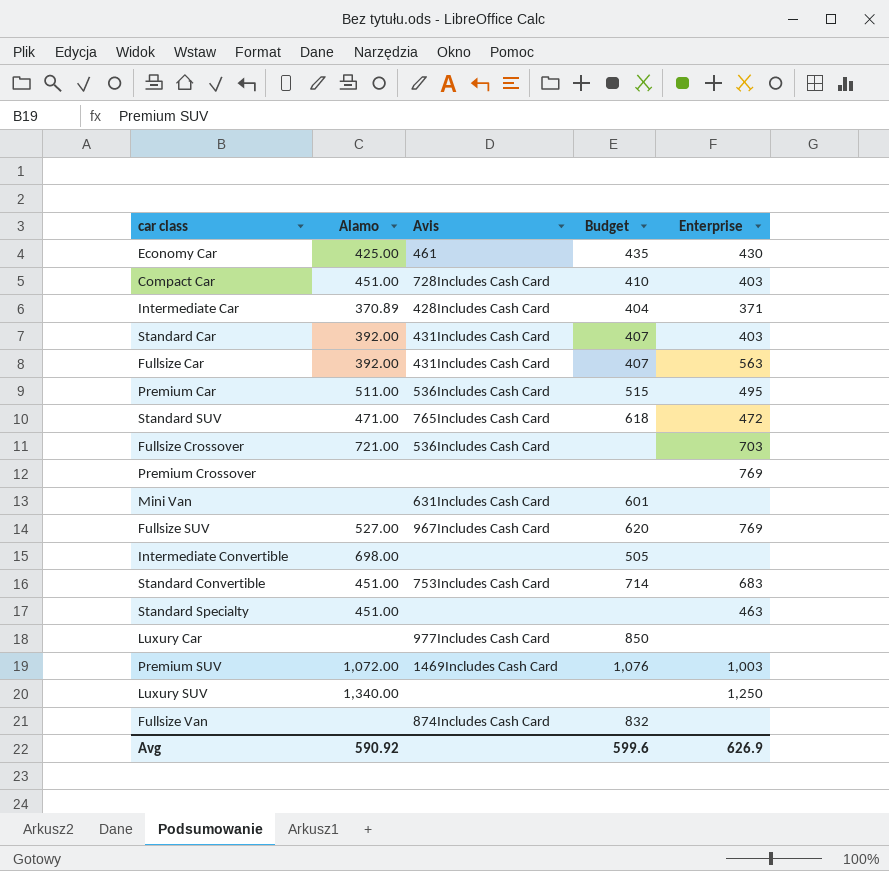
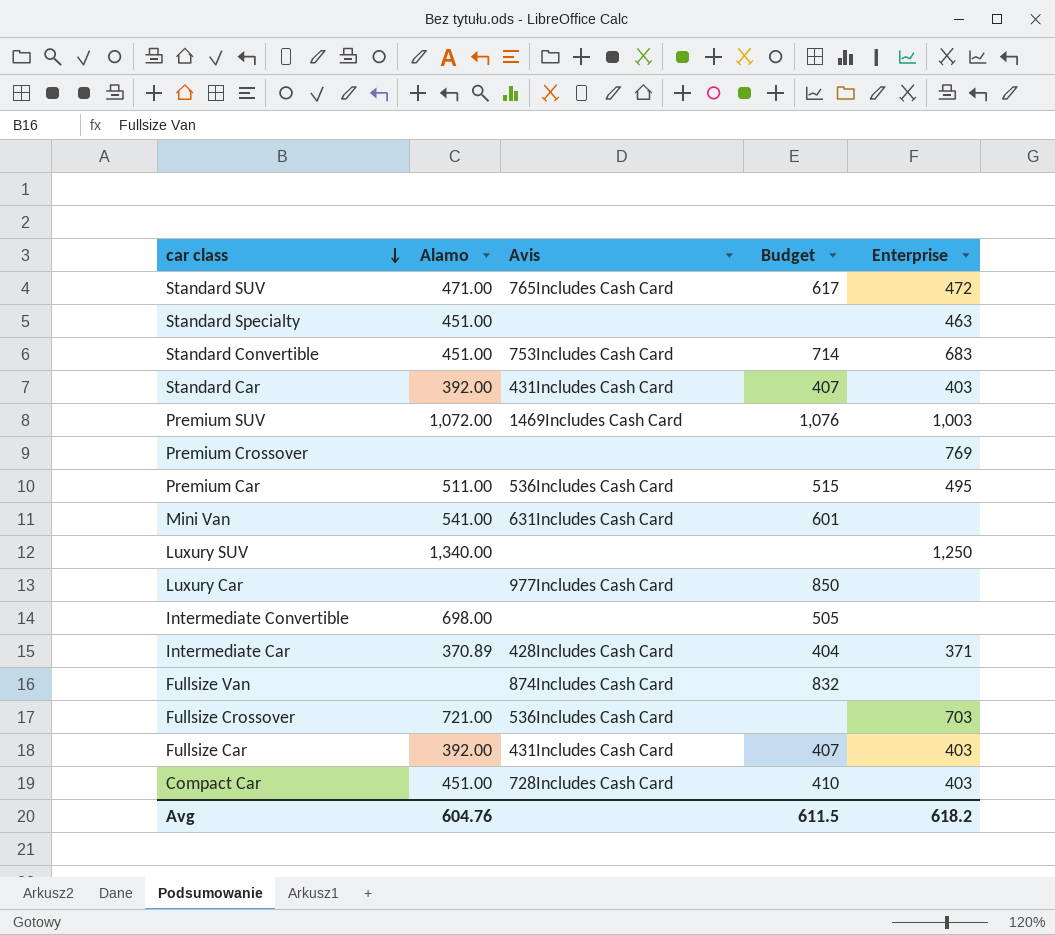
row order: none -> car class descending
row Economy Car: 425.00 | 461 | 435 | 430 -> none
row Fullsize SUV: 527.00 | 967Includes Cash Card | 620 | 769 -> none
Standard SUV | Budget: 618 -> 617
Mini Van | Alamo: none -> 541.00
Fullsize Car | Enterprise: 563 -> 403
Avg | Alamo: 590.92 -> 604.76
Avg | Budget: 599.6 -> 611.5
Avg | Enterprise: 626.9 -> 618.2

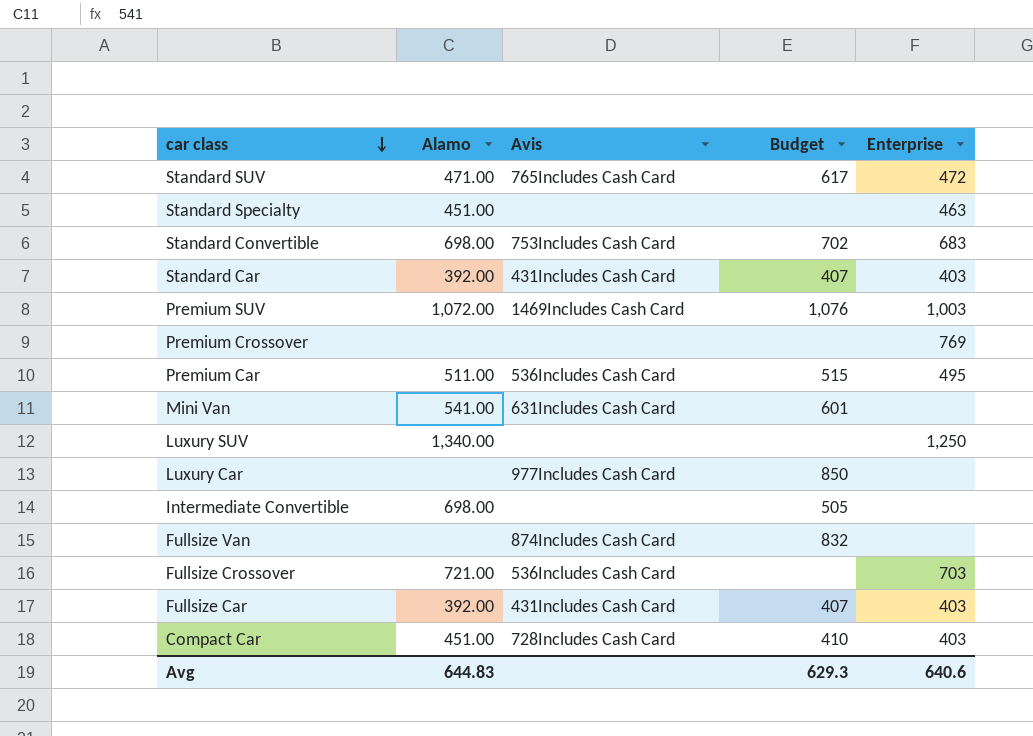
row Intermediate Car: 370.89 | 428Includes Cash Card | 404 | 371 -> none
Standard Convertible | Alamo: 451.00 -> 698.00
Standard Convertible | Budget: 714 -> 702
Avg | Alamo: 604.76 -> 644.83
Avg | Budget: 611.5 -> 629.3
Avg | Enterprise: 618.2 -> 640.6

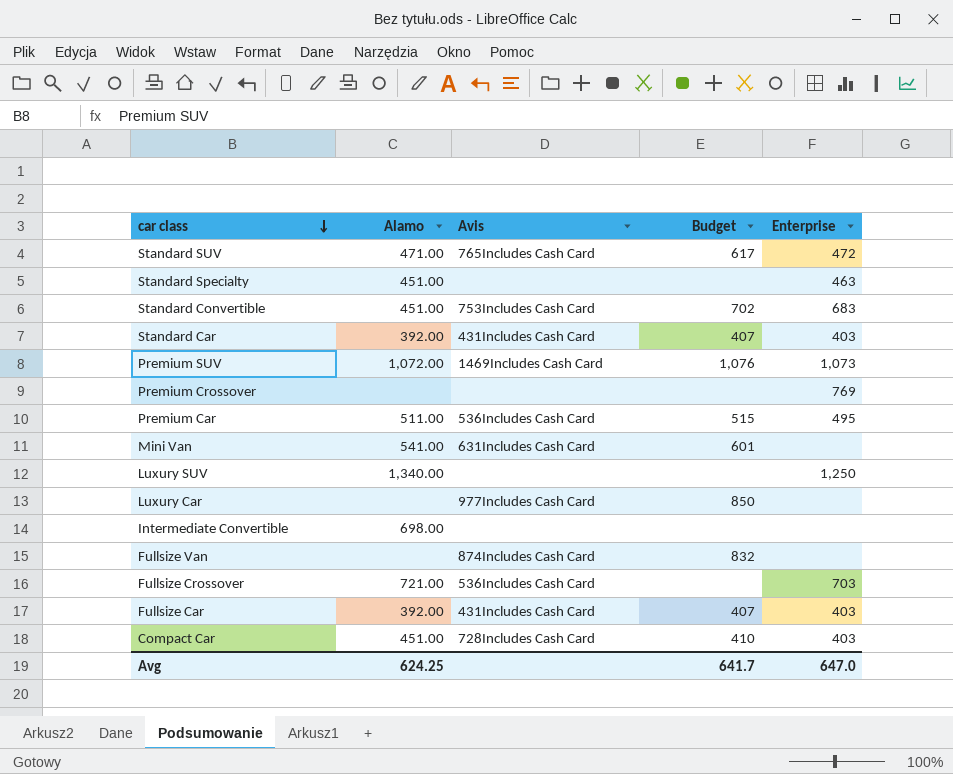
Standard Convertible | Alamo: 698.00 -> 451.00
Premium SUV | Enterprise: 1,003 -> 1,073
Intermediate Convertible | Budget: 505 -> none
Avg | Alamo: 644.83 -> 624.25
Avg | Budget: 629.3 -> 641.7
Avg | Enterprise: 640.6 -> 647.0

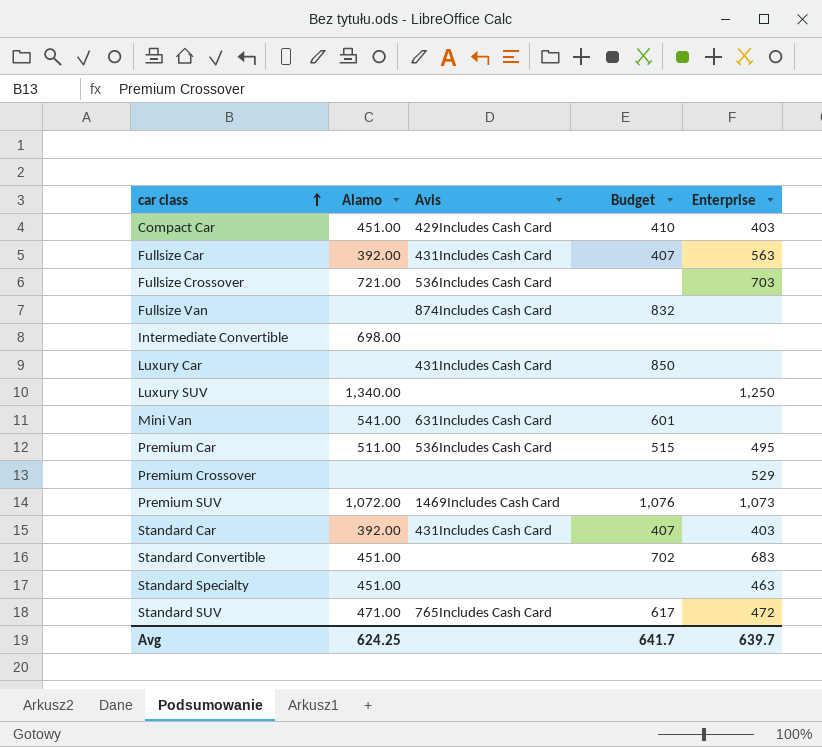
row order: car class descending -> car class ascending
Compact Car | Avis: 728Includes Cash Card -> 429Includes Cash Card
Fullsize Car | Enterprise: 403 -> 563
Luxury Car | Avis: 977Includes Cash Card -> 431Includes Cash Card
Premium Crossover | Enterprise: 769 -> 529
Standard Convertible | Avis: 753Includes Cash Card -> none
Avg | Enterprise: 647.0 -> 639.7

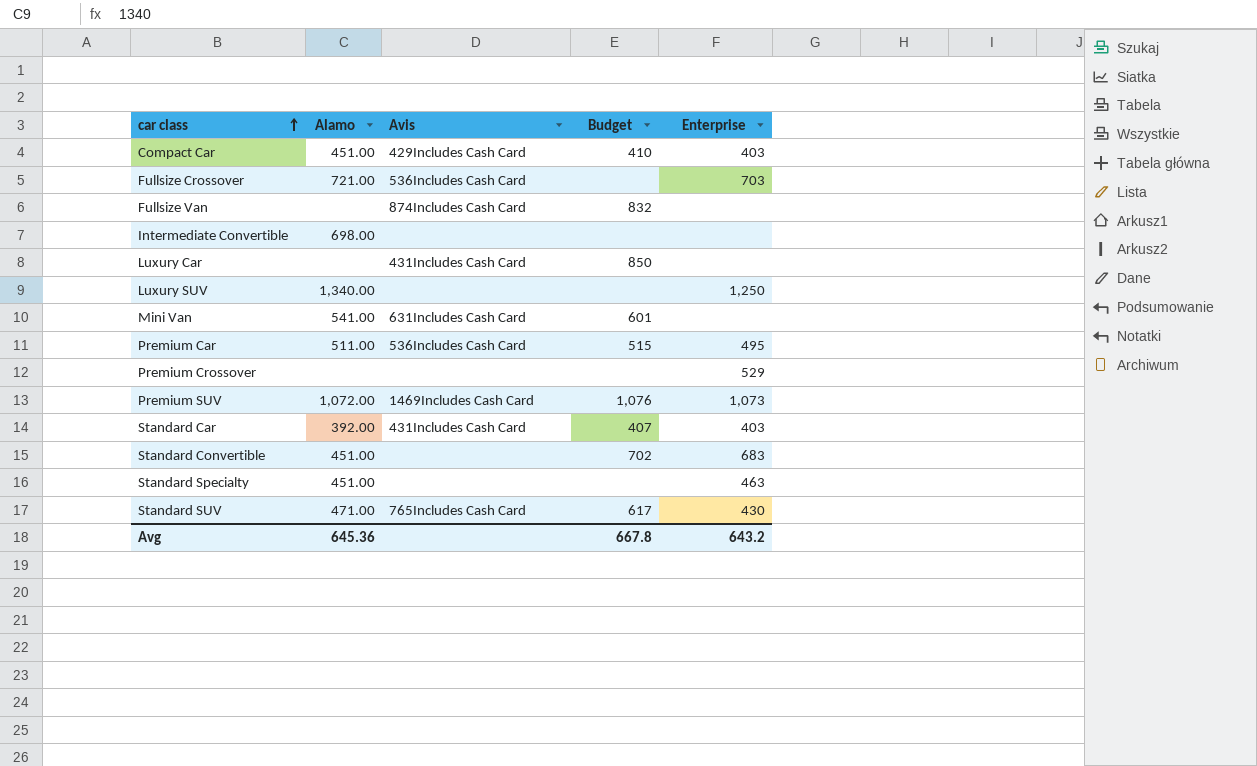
row Fullsize Car: 392.00 | 431Includes Cash Card | 407 | 563 -> none
Standard SUV | Enterprise: 472 -> 430
Avg | Alamo: 624.25 -> 645.36
Avg | Budget: 641.7 -> 667.8
Avg | Enterprise: 639.7 -> 643.2

